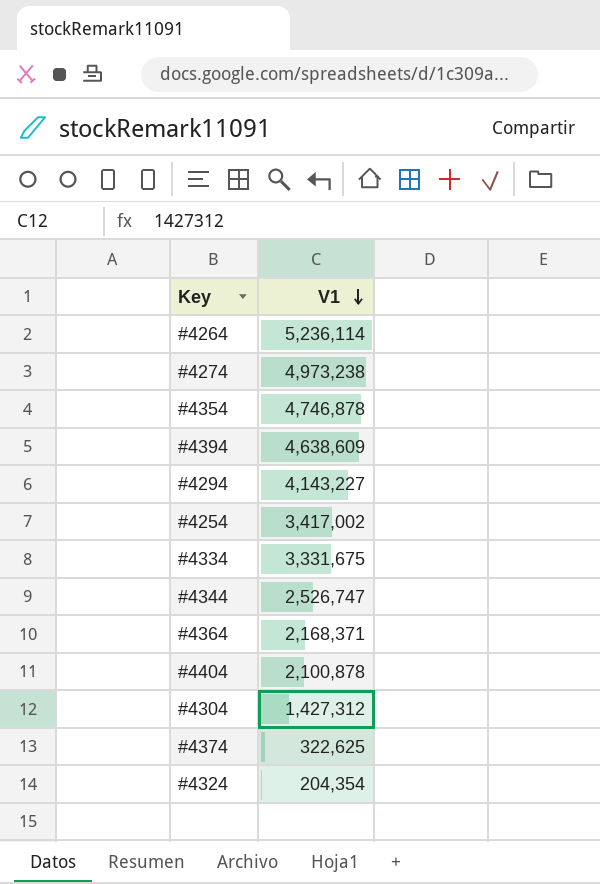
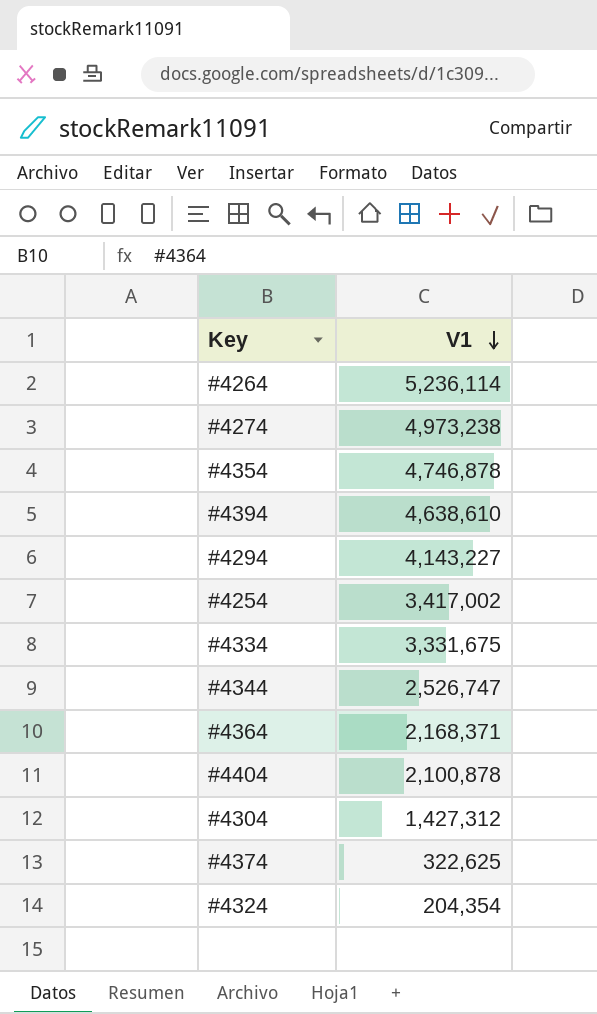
#4394 | V1: 4,638,609 -> 4,638,610

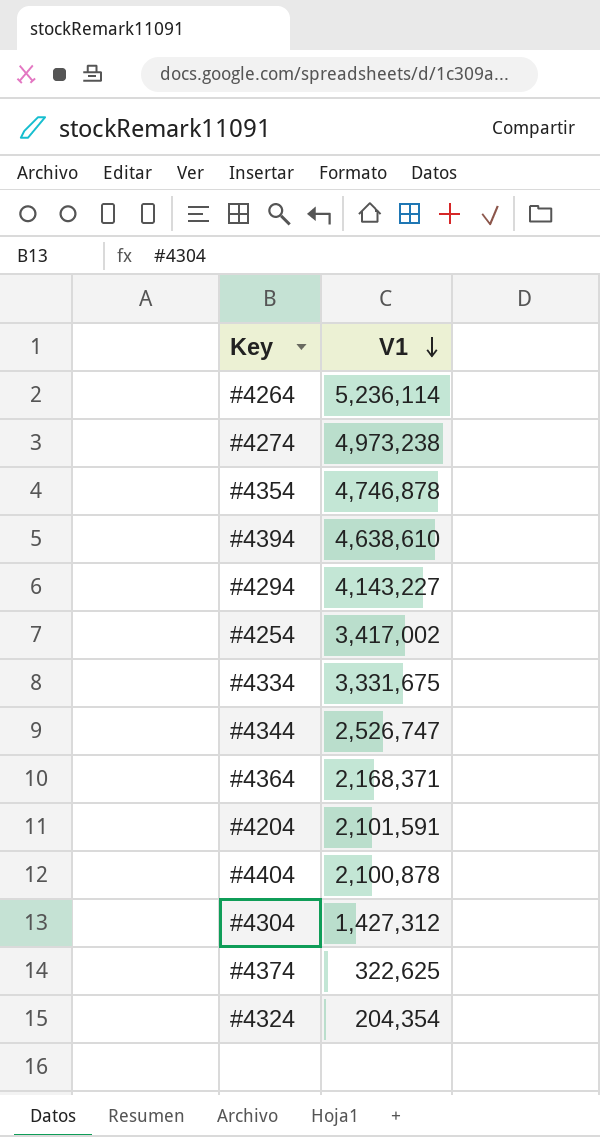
row #4204: none -> 2,101,591

